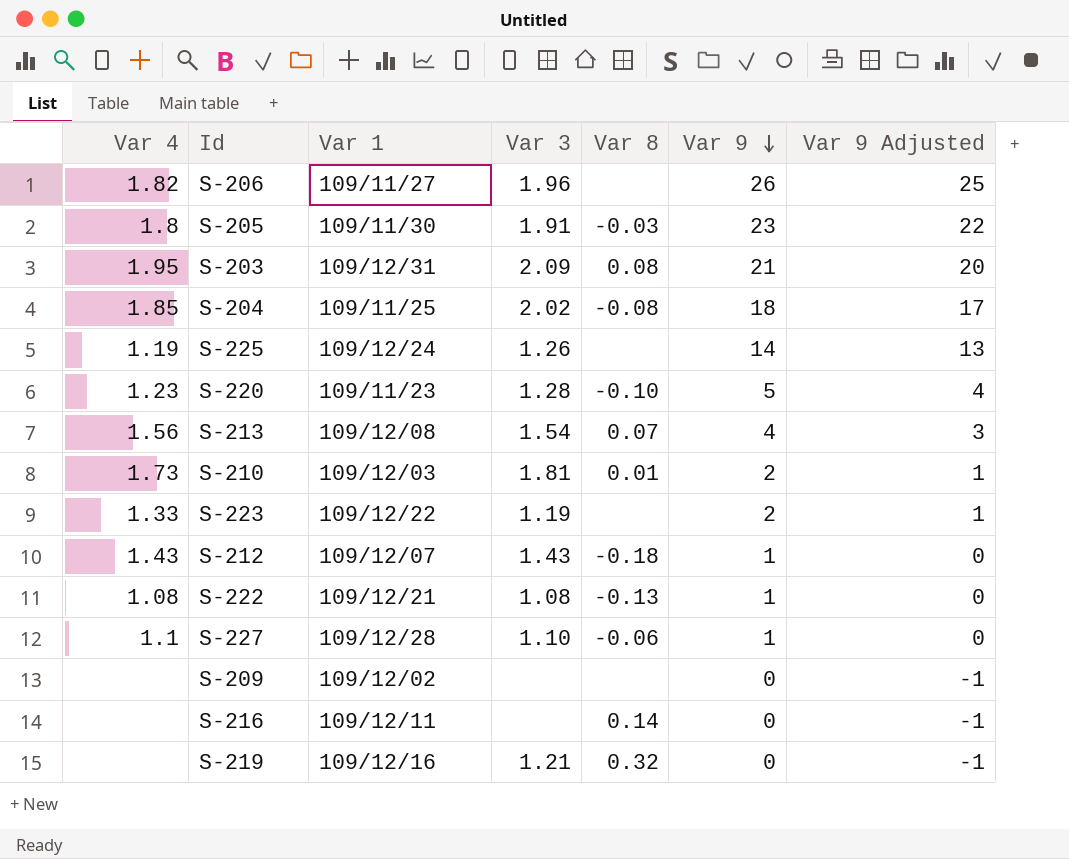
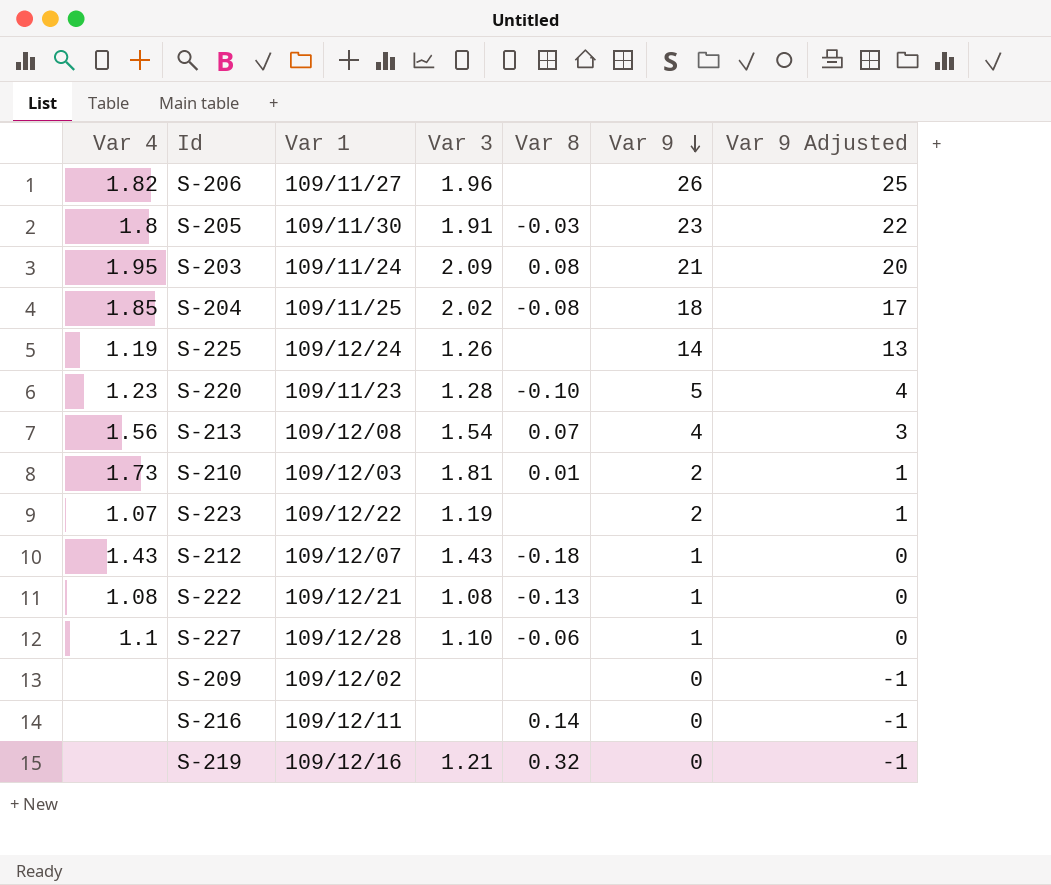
S-203 | Var 1: 109/12/31 -> 109/11/24
S-223 | Var 4: 1.33 -> 1.07

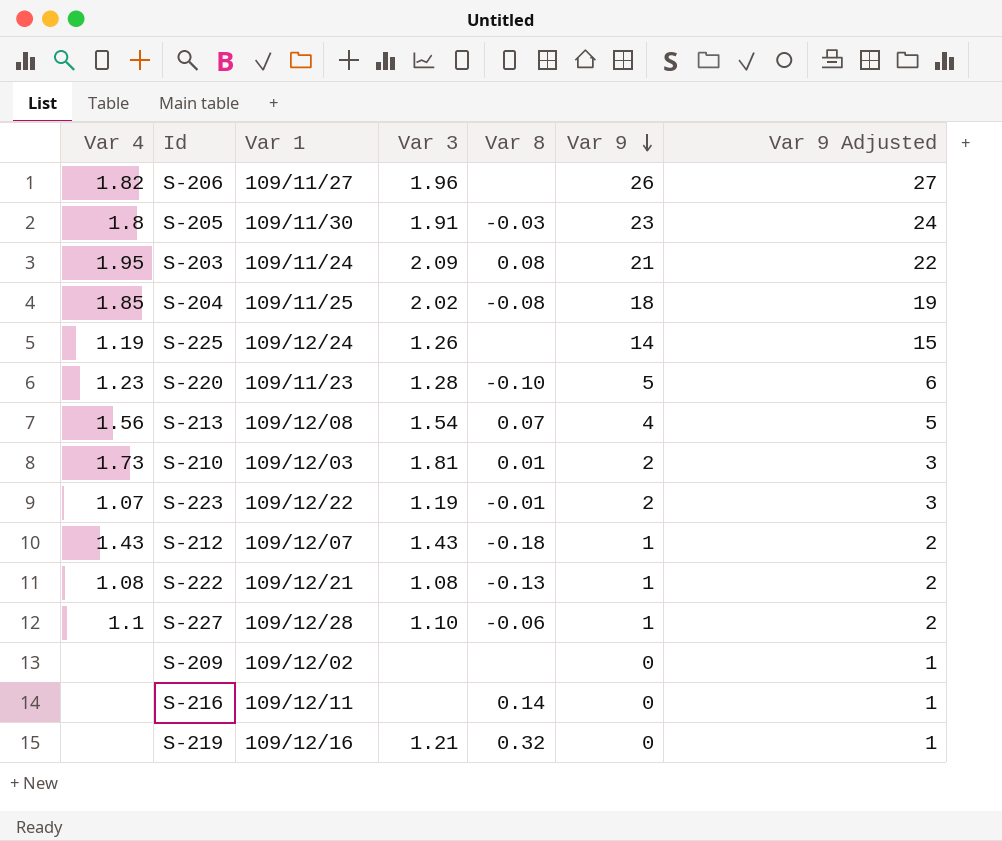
column Var 9 Adjusted | formula: [Var 9] - 1 -> [Var 9] + 1
S-223 | Var 8: none -> -0.01

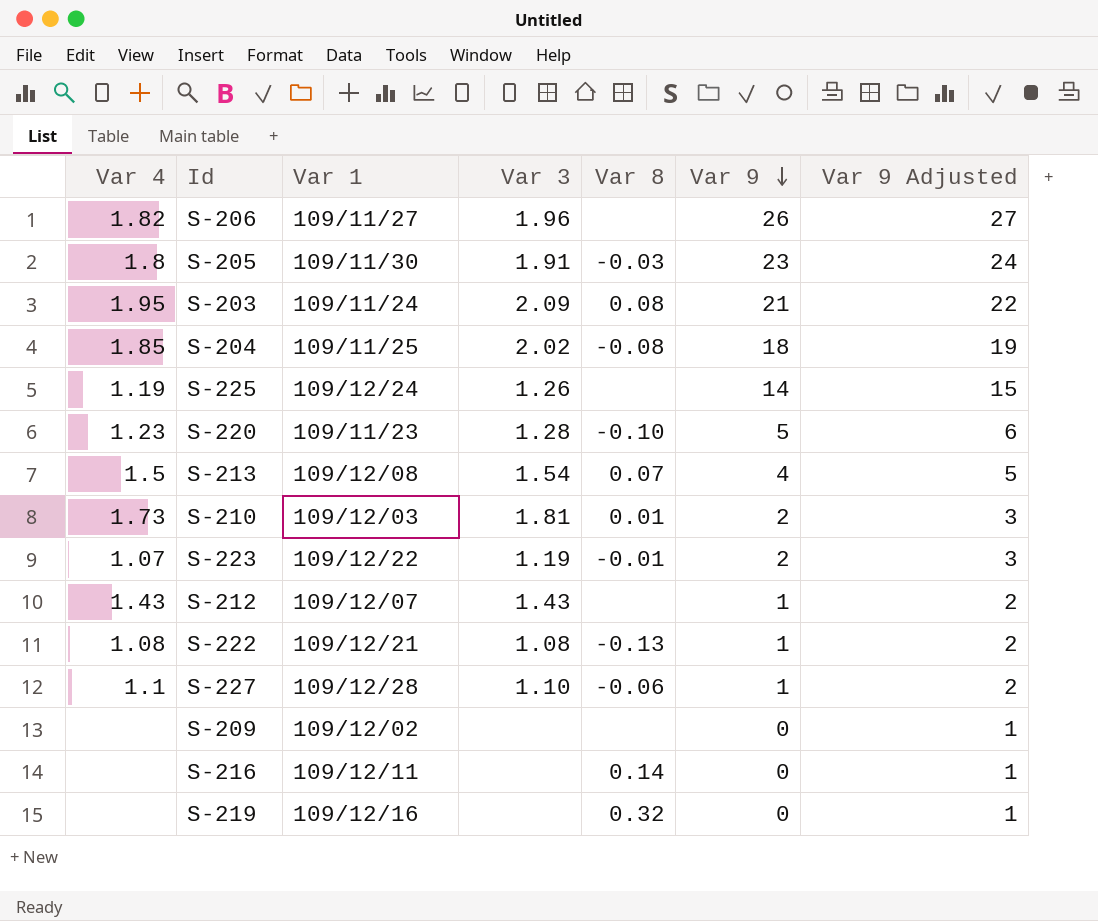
S-213 | Var 4: 1.56 -> 1.5
S-212 | Var 8: -0.18 -> none
S-219 | Var 3: 1.21 -> none

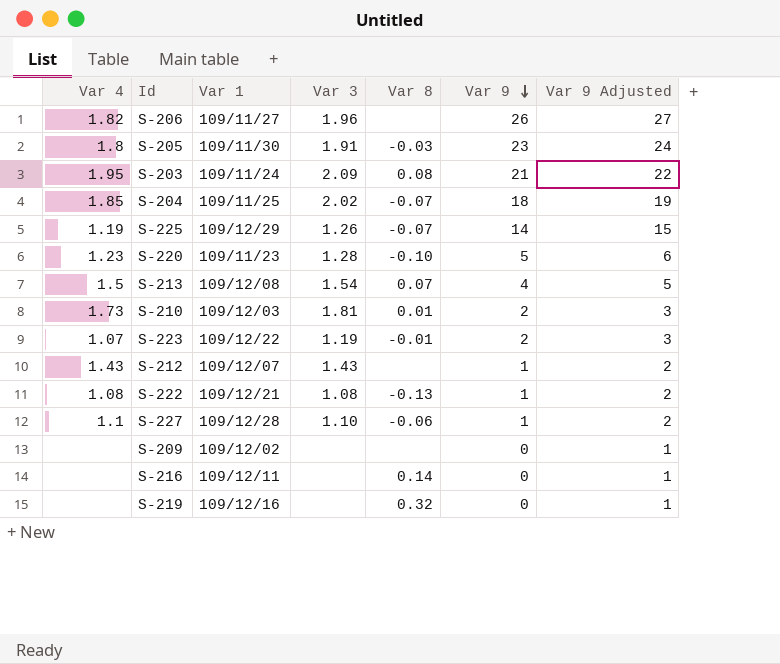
S-204 | Var 8: -0.08 -> -0.07
S-225 | Var 1: 109/12/24 -> 109/12/29
S-225 | Var 8: none -> -0.07

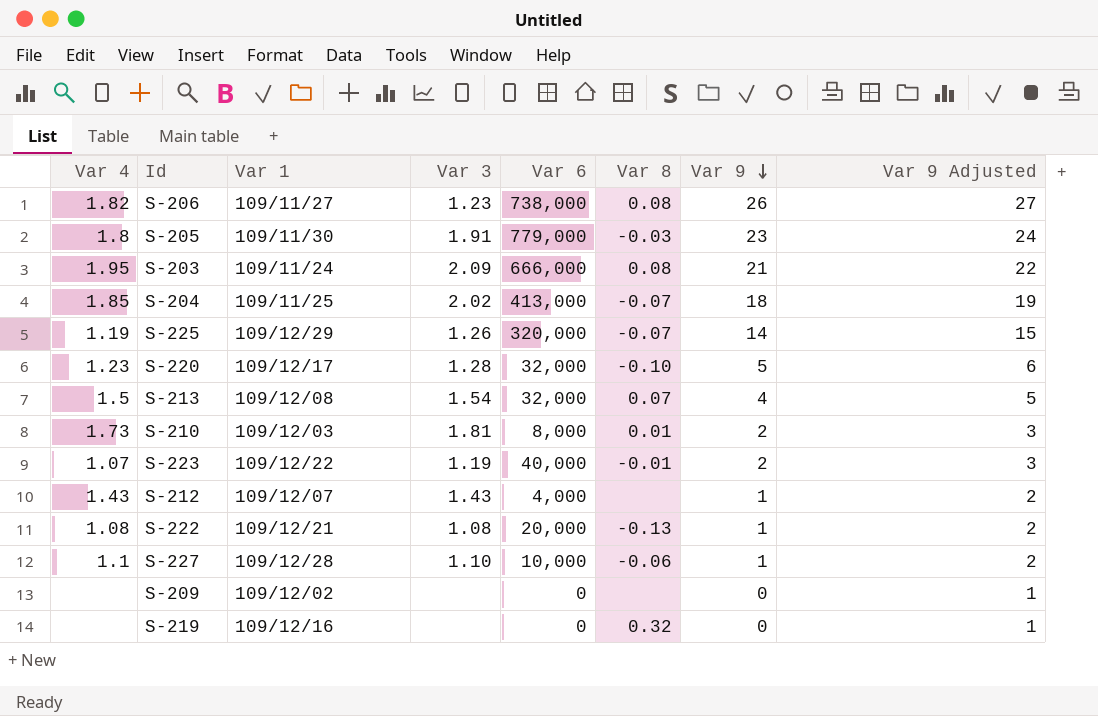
column Var 6 | position: none -> 5
row S-216: none | 109/12/11 | none | 0.14 | 0 | 1 -> none
S-206 | Var 3: 1.96 -> 1.23
S-206 | Var 8: none -> 0.08
S-220 | Var 1: 109/11/23 -> 109/12/17

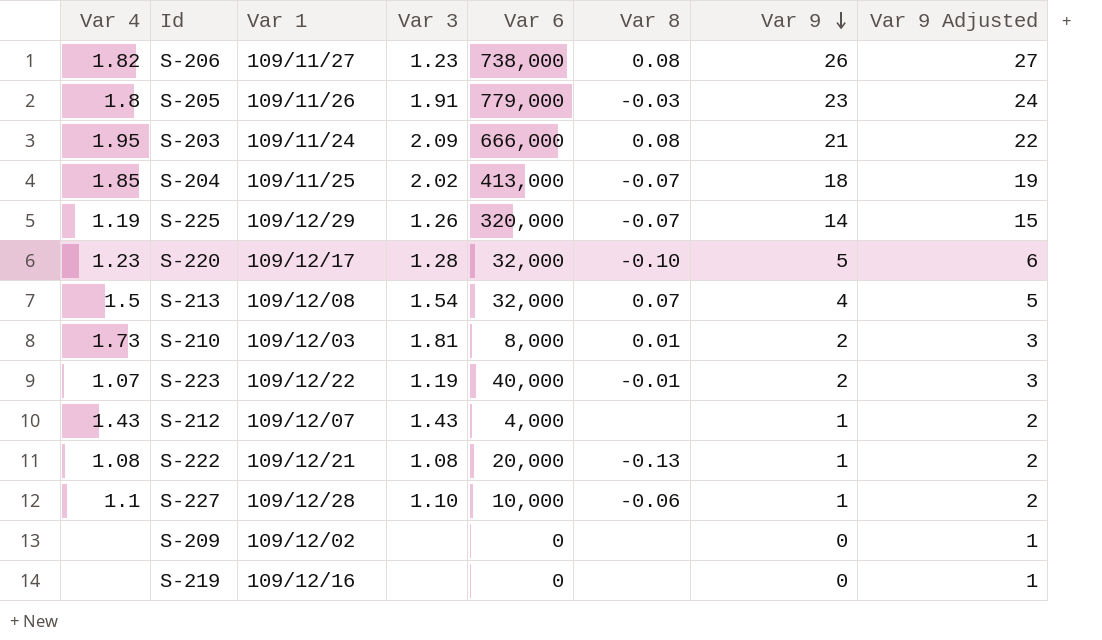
S-205 | Var 1: 109/11/30 -> 109/11/26
S-219 | Var 8: 0.32 -> none

